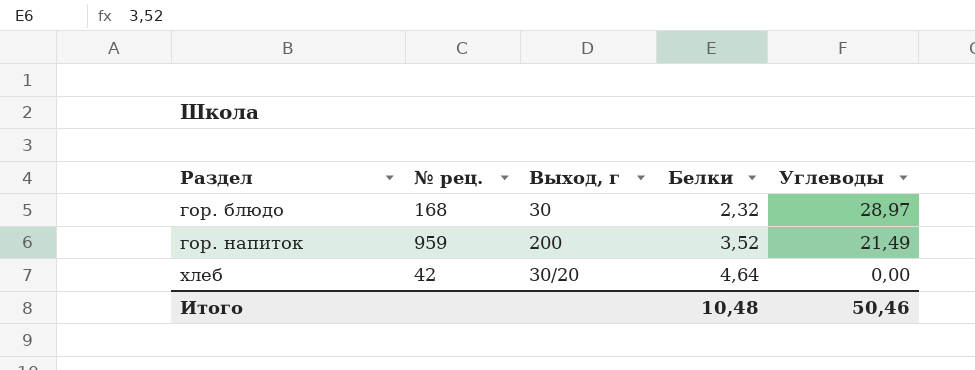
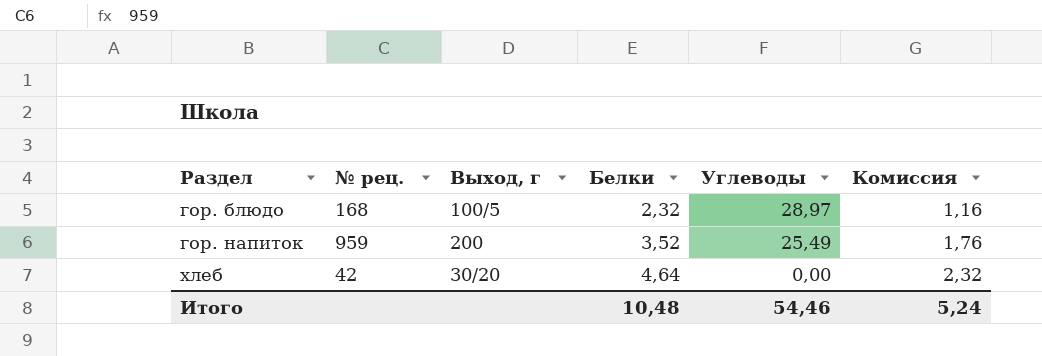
column Комиссия | formula: none -> [Белки] * 0,5
гор. блюдо | Выход, г: 30 -> 100/5
гор. напиток | Углеводы: 21,49 -> 25,49
Итого | Углеводы: 50,46 -> 54,46

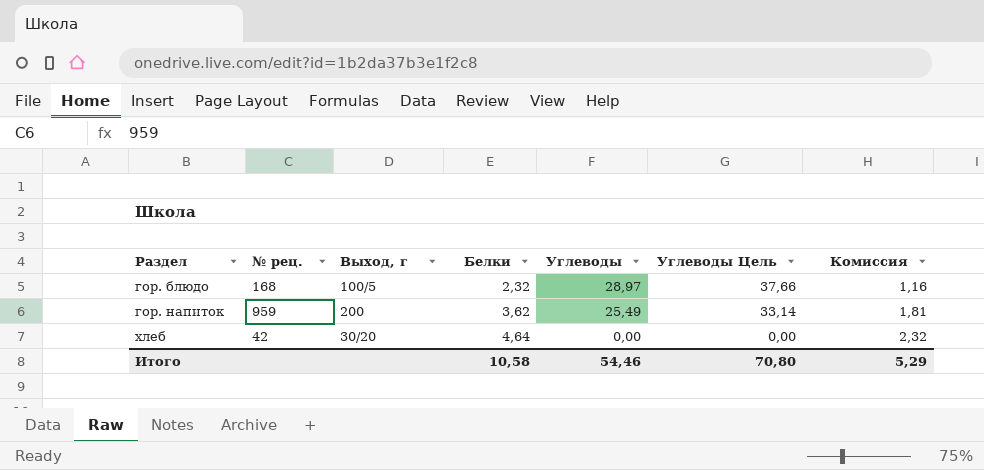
column Углеводы Цель | formula: none -> [Углеводы] * 1,3
гор. напиток | Белки: 3,52 -> 3,62
гор. напиток | Комиссия: 1,76 -> 1,81
Итого | Белки: 10,48 -> 10,58
Итого | Комиссия: 5,24 -> 5,29

